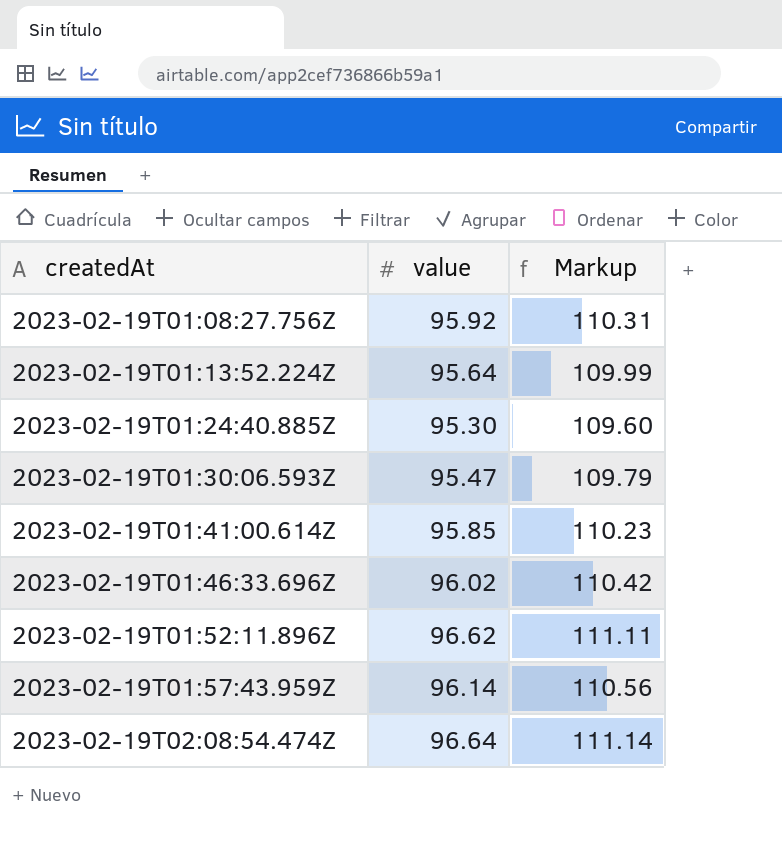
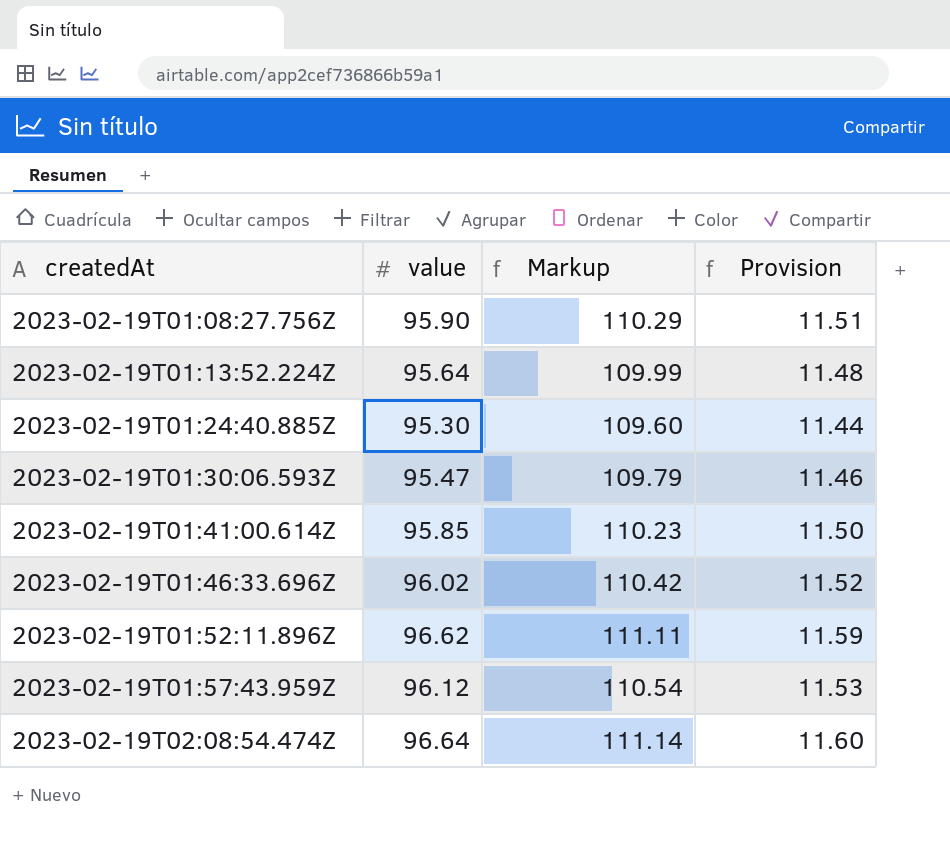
column Provision | formula: none -> [value] * 0.12
2023-02-19T01:08:27.756Z | value: 95.92 -> 95.90
2023-02-19T01:08:27.756Z | Markup: 110.31 -> 110.29
2023-02-19T01:57:43.959Z | value: 96.14 -> 96.12
2023-02-19T01:57:43.959Z | Markup: 110.56 -> 110.54

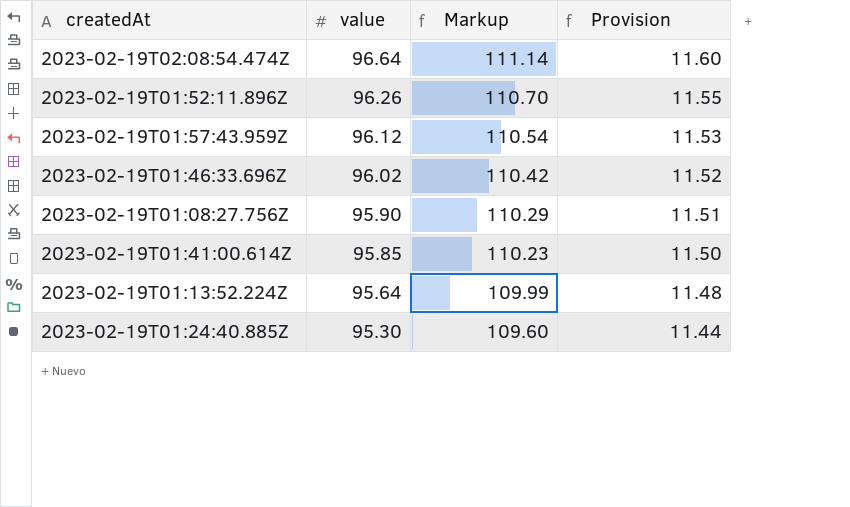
row order: createdAt ascending -> value descending
row 2023-02-19T01:30:06.593Z: 95.47 | 109.79 | 11.46 -> none
2023-02-19T01:52:11.896Z | value: 96.62 -> 96.26
2023-02-19T01:52:11.896Z | Markup: 111.11 -> 110.70
2023-02-19T01:52:11.896Z | Provision: 11.59 -> 11.55

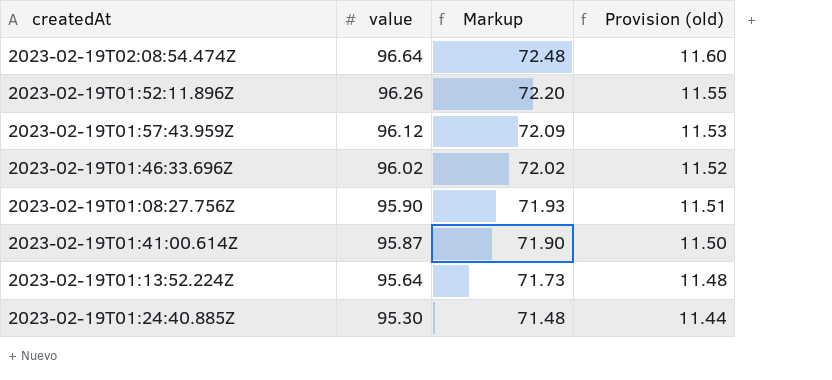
column Markup | formula: [value] * 1.15 -> [value] * 0.75
column name: Provision -> Provision (old)
2023-02-19T01:41:00.614Z | value: 95.85 -> 95.87

